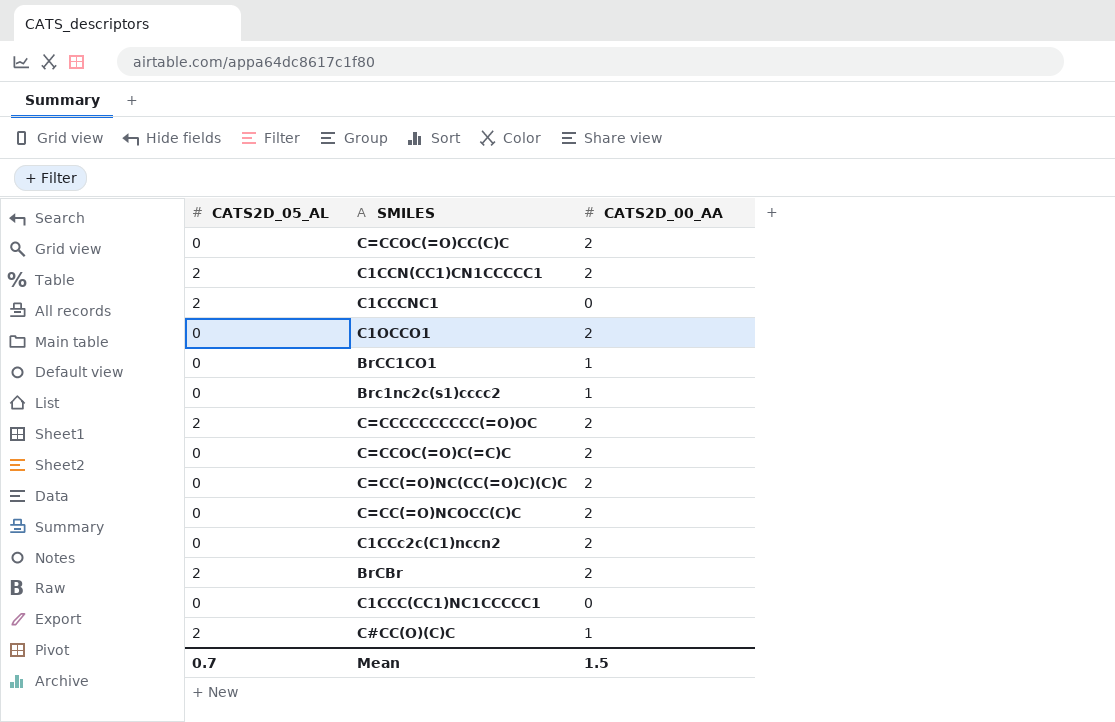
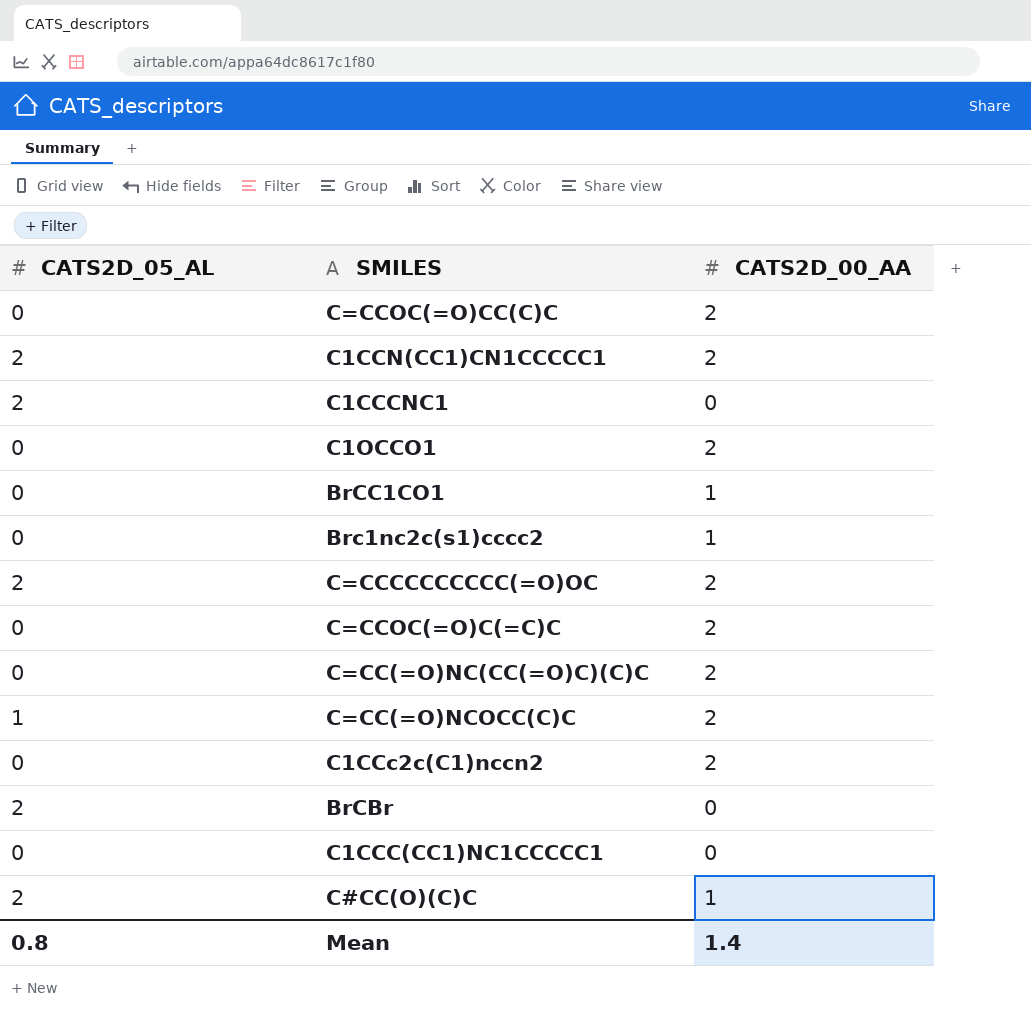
C=CC(=O)NCOCC(C)C | CATS2D_05_AL: 0 -> 1
BrCBr | CATS2D_00_AA: 2 -> 0
Mean | CATS2D_05_AL: 0.7 -> 0.8
Mean | CATS2D_00_AA: 1.5 -> 1.4

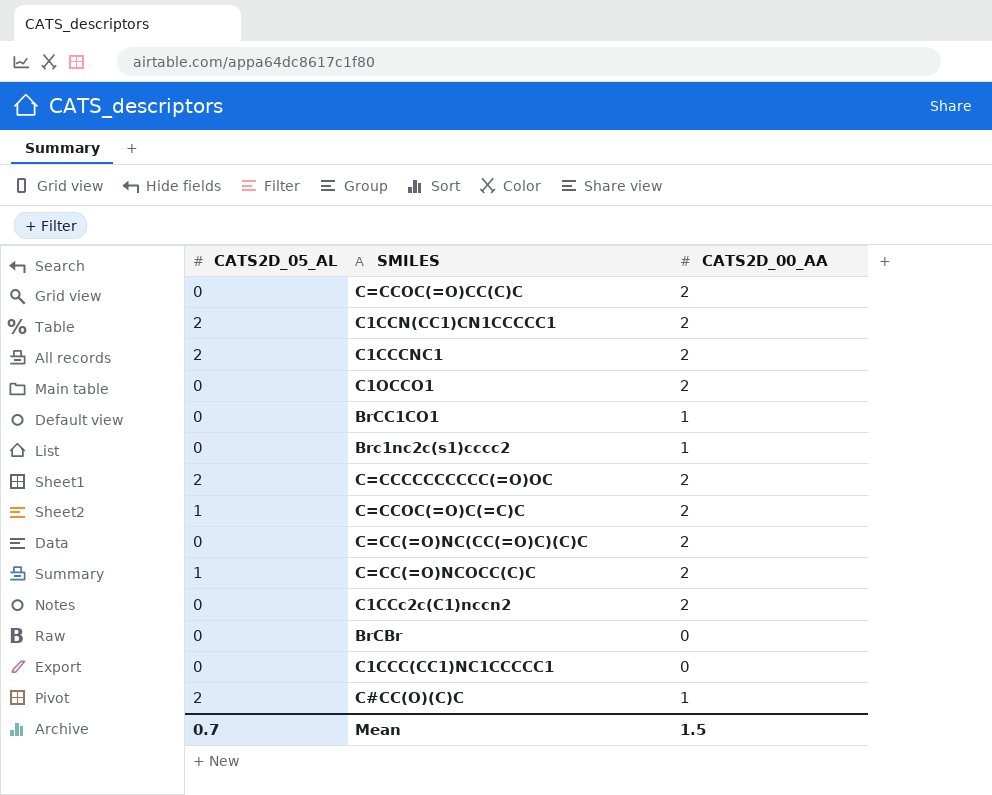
C1CCCNC1 | CATS2D_00_AA: 0 -> 2
C=CCOC(=O)C(=C)C | CATS2D_05_AL: 0 -> 1
BrCBr | CATS2D_05_AL: 2 -> 0
Mean | CATS2D_05_AL: 0.8 -> 0.7
Mean | CATS2D_00_AA: 1.4 -> 1.5

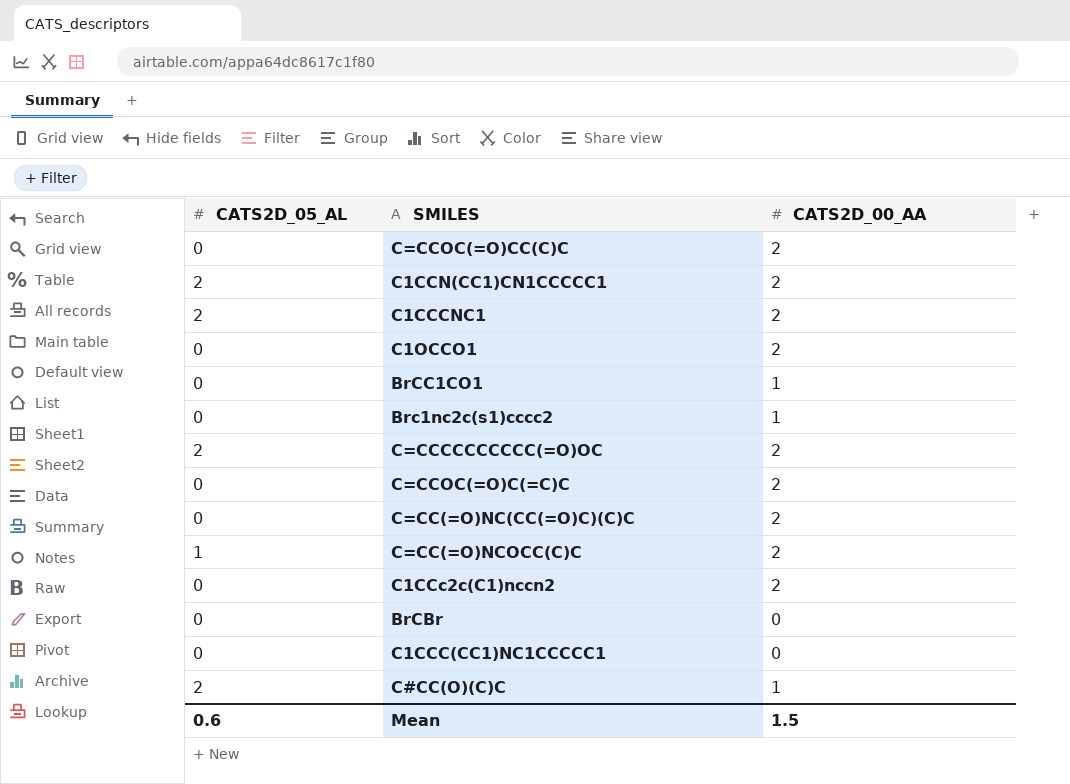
C=CCOC(=O)C(=C)C | CATS2D_05_AL: 1 -> 0
Mean | CATS2D_05_AL: 0.7 -> 0.6

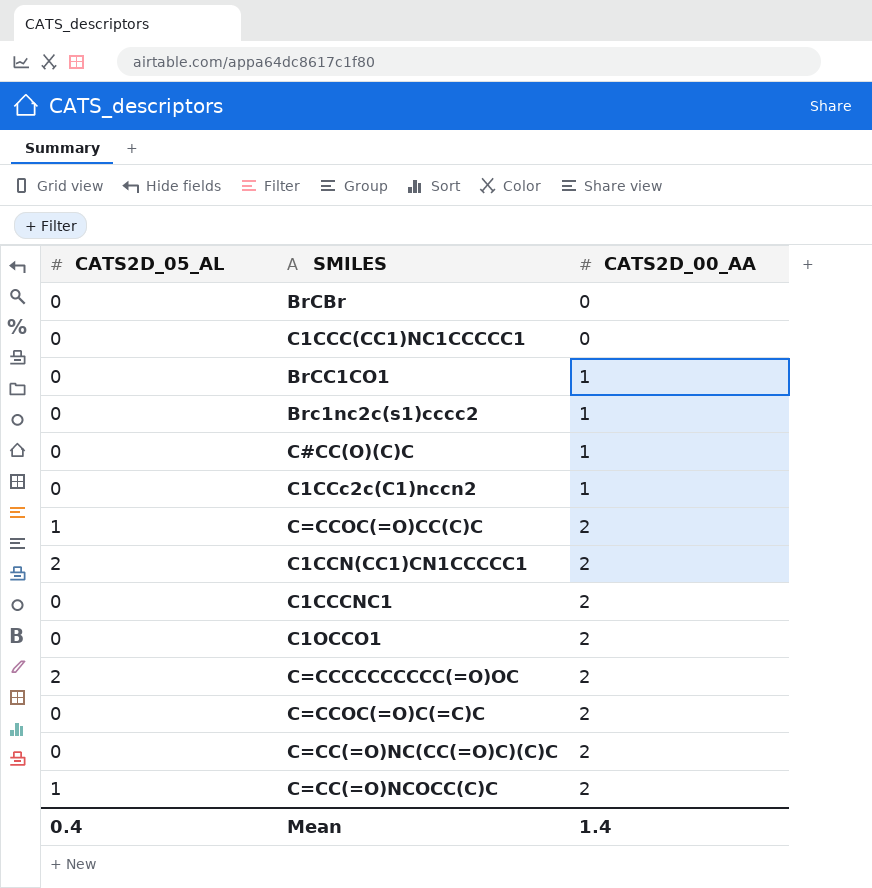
row order: none -> CATS2D_00_AA ascending
C#CC(O)(C)C | CATS2D_05_AL: 2 -> 0
C1CCc2c(C1)nccn2 | CATS2D_00_AA: 2 -> 1
C=CCOC(=O)CC(C)C | CATS2D_05_AL: 0 -> 1
C1CCCNC1 | CATS2D_05_AL: 2 -> 0
Mean | CATS2D_05_AL: 0.6 -> 0.4
Mean | CATS2D_00_AA: 1.5 -> 1.4

